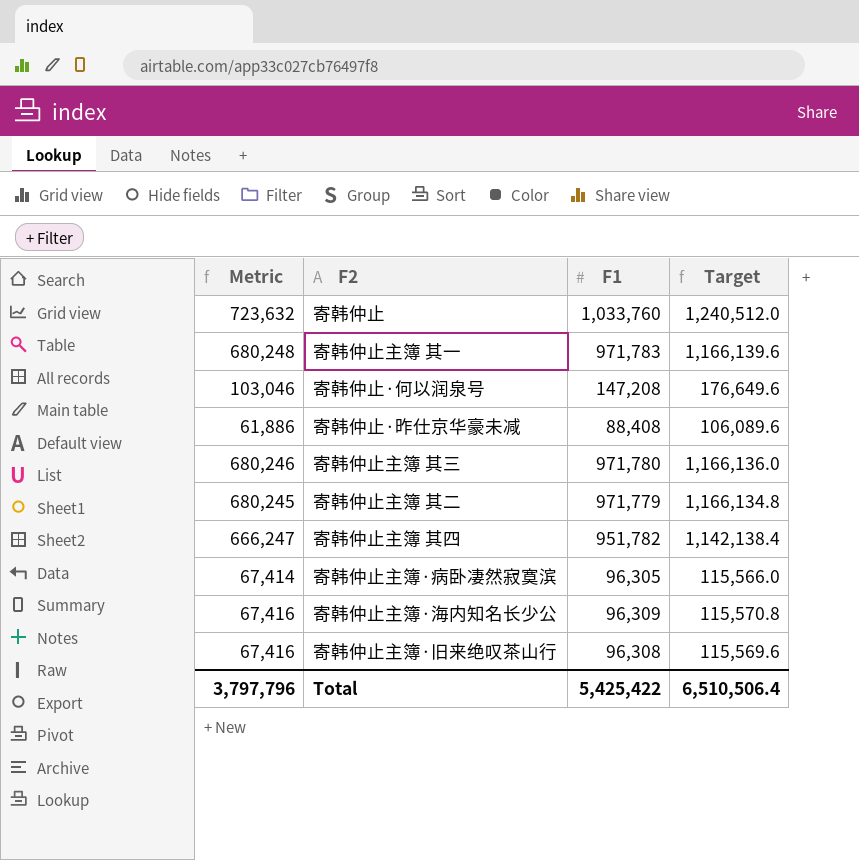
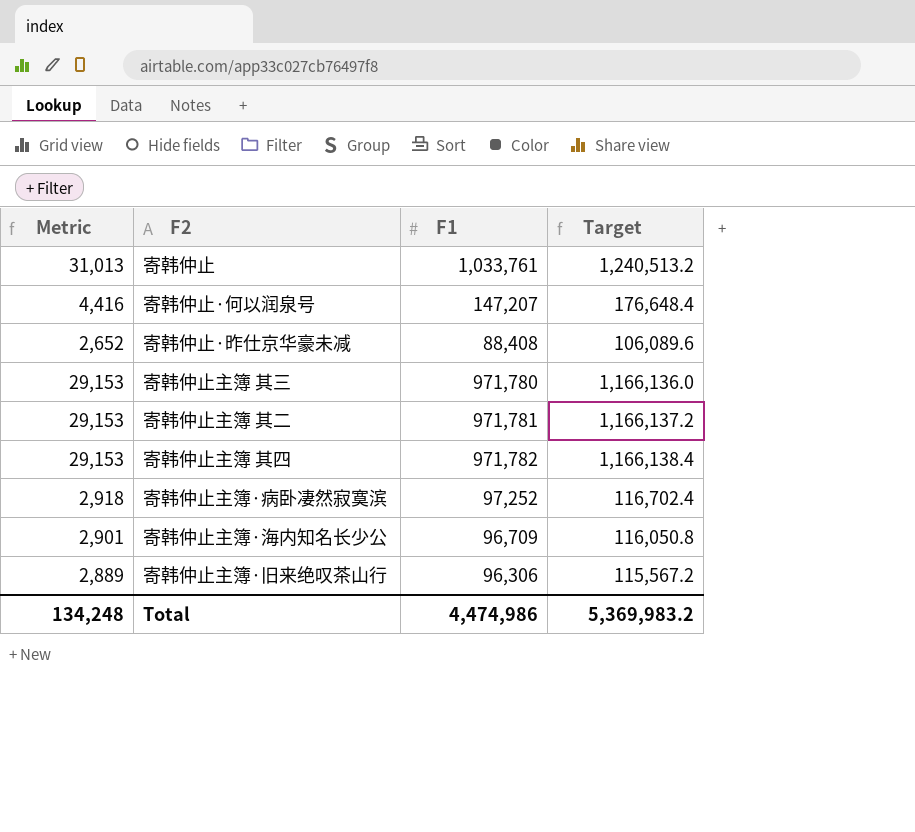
column Metric | formula: [F1] * 0.7 -> [F1] * 0.03
row 寄韩仲止主簿 其一: 680,248 | 971,783 | 1,166,139.6 -> none
寄韩仲止 | F1: 1,033,760 -> 1,033,761
寄韩仲止 | Target: 1,240,512.0 -> 1,240,513.2
寄韩仲止·何以润泉号 | F1: 147,208 -> 147,207
寄韩仲止·何以润泉号 | Target: 176,649.6 -> 176,648.4
寄韩仲止主簿 其二 | F1: 971,779 -> 971,781
寄韩仲止主簿 其二 | Target: 1,166,134.8 -> 1,166,137.2
寄韩仲止主簿 其四 | F1: 951,782 -> 971,782
寄韩仲止主簿 其四 | Target: 1,142,138.4 -> 1,166,138.4
寄韩仲止主簿·病卧凄然寂寞滨 | F1: 96,305 -> 97,252
寄韩仲止主簿·病卧凄然寂寞滨 | Target: 115,566.0 -> 116,702.4
寄韩仲止主簿·海内知名长少公 | F1: 96,309 -> 96,709
寄韩仲止主簿·海内知名长少公 | Target: 115,570.8 -> 116,050.8
寄韩仲止主簿·旧来绝叹茶山行 | F1: 96,308 -> 96,306
寄韩仲止主簿·旧来绝叹茶山行 | Target: 115,569.6 -> 115,567.2
Total | Metric: 3,797,796 -> 134,248
Total | F1: 5,425,422 -> 4,474,986
Total | Target: 6,510,506.4 -> 5,369,983.2

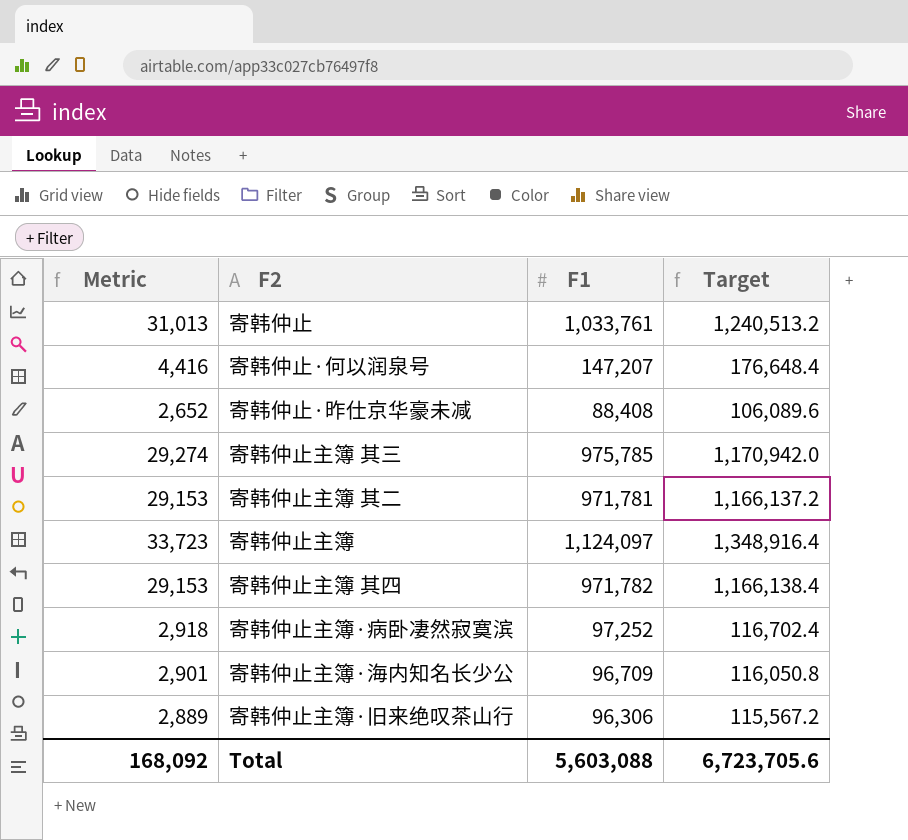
寄韩仲止主簿 其三 | Metric: 29,153 -> 29,274
寄韩仲止主簿 其三 | F1: 971,780 -> 975,785
寄韩仲止主簿 其三 | Target: 1,166,136.0 -> 1,170,942.0
row 寄韩仲止主簿: none -> 33,723 | 1,124,097 | 1,348,916.4
Total | Metric: 134,248 -> 168,092
Total | F1: 4,474,986 -> 5,603,088
Total | Target: 5,369,983.2 -> 6,723,705.6

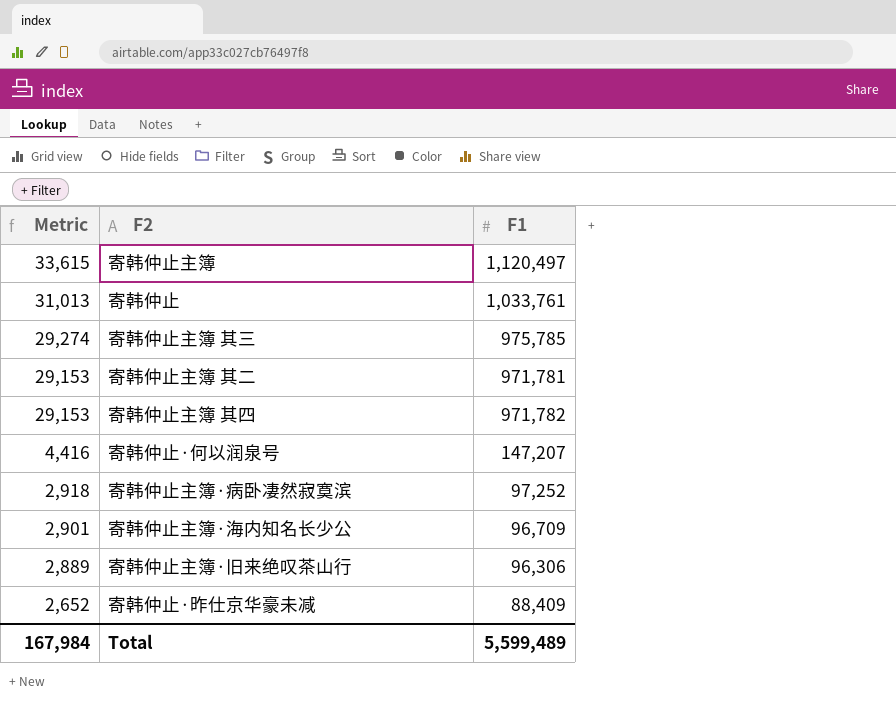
row order: none -> Metric descending
column Target | formula: [F1] * 1.2 -> none
寄韩仲止主簿 | Metric: 33,723 -> 33,615
寄韩仲止主簿 | F1: 1,124,097 -> 1,120,497
寄韩仲止·昨仕京华豪未减 | F1: 88,408 -> 88,409
Total | Metric: 168,092 -> 167,984
Total | F1: 5,603,088 -> 5,599,489

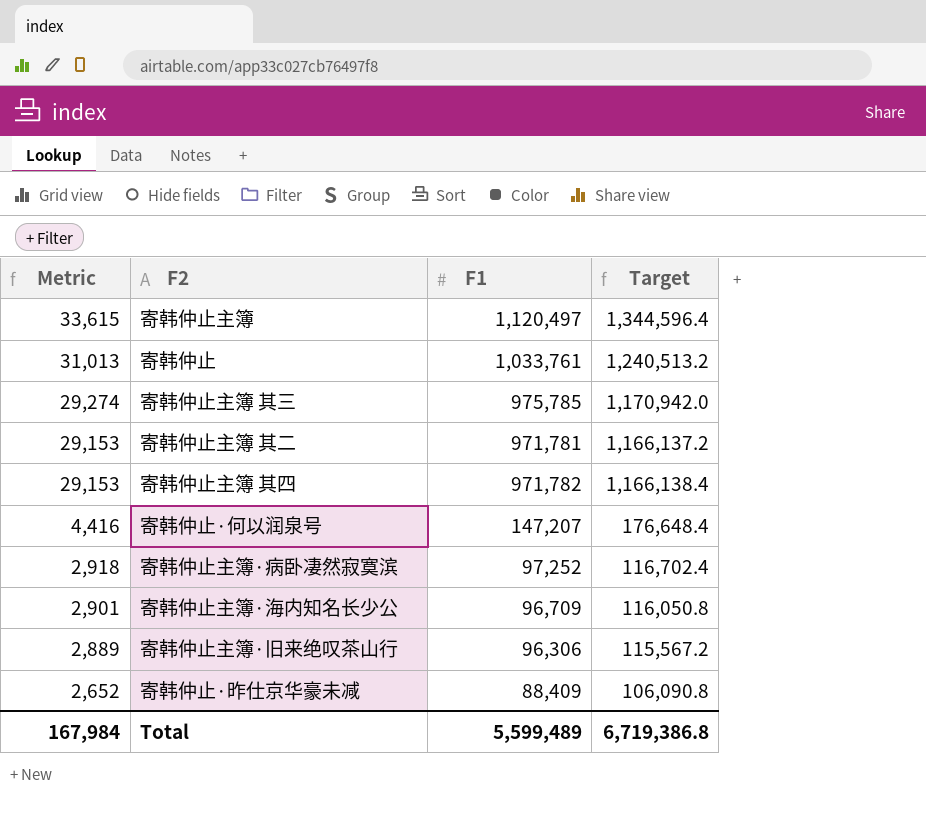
column Target | formula: none -> [F1] * 1.2

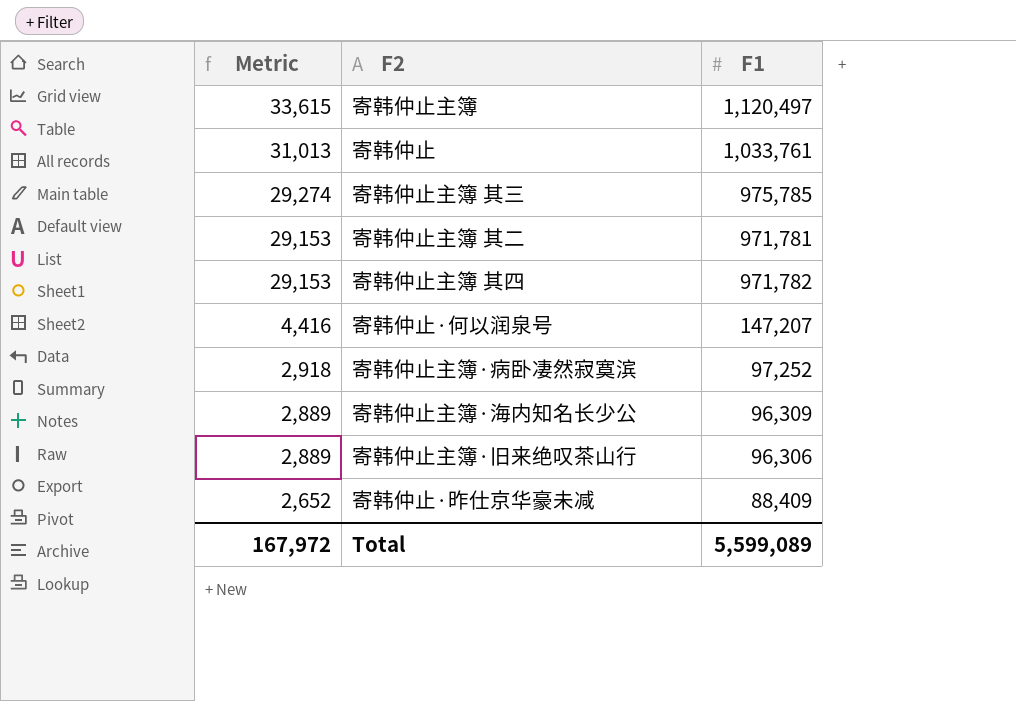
column Target | formula: [F1] * 1.2 -> none
寄韩仲止主簿·海内知名长少公 | Metric: 2,901 -> 2,889
寄韩仲止主簿·海内知名长少公 | F1: 96,709 -> 96,309
Total | Metric: 167,984 -> 167,972
Total | F1: 5,599,489 -> 5,599,089

